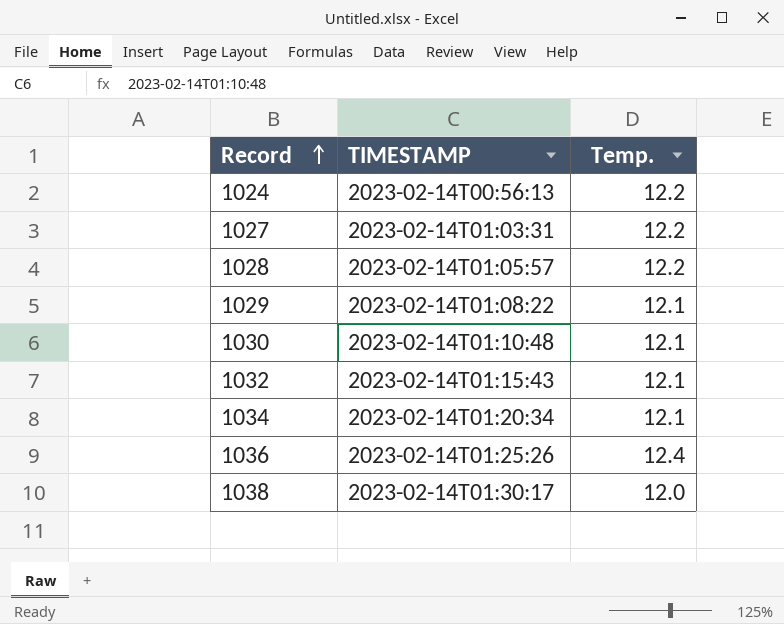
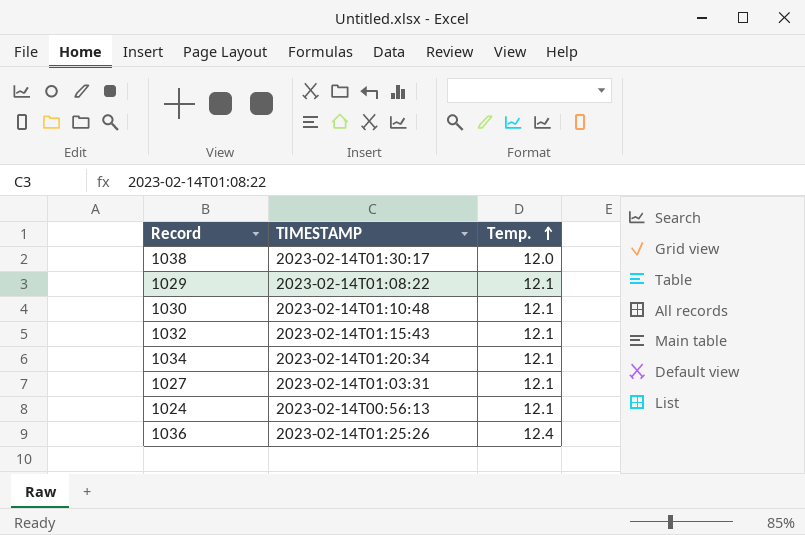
row order: Record ascending -> Temp. ascending
row 1028: 2023-02-14T01:05:57 | 12.2 -> none
1027 | Temp.: 12.2 -> 12.1
1024 | Temp.: 12.2 -> 12.1

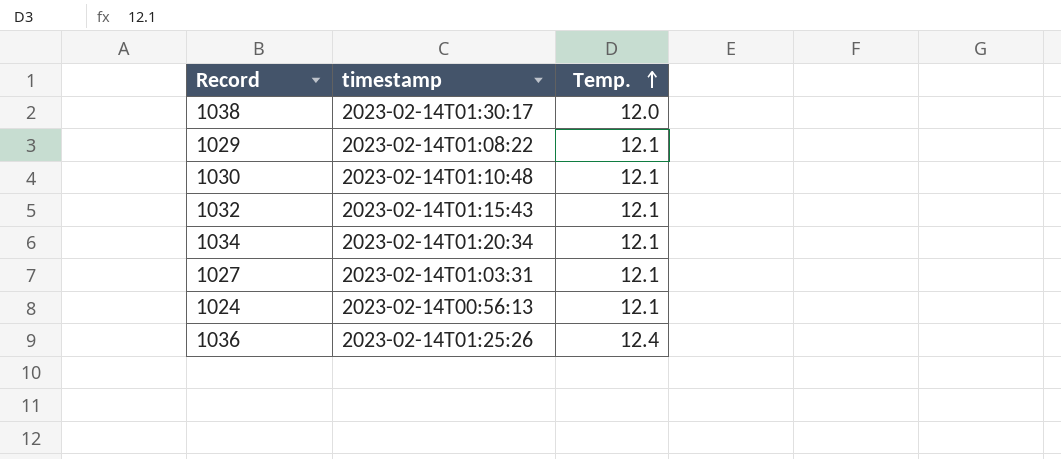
column name: TIMESTAMP -> timestamp

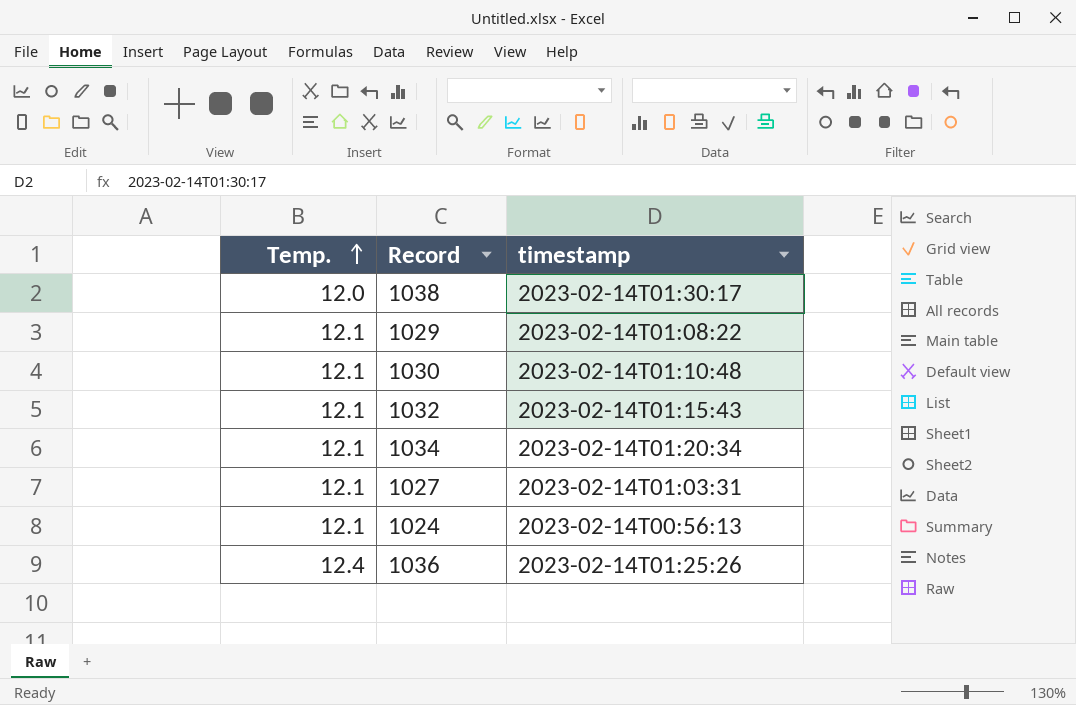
column Temp. | position: 3 -> 1

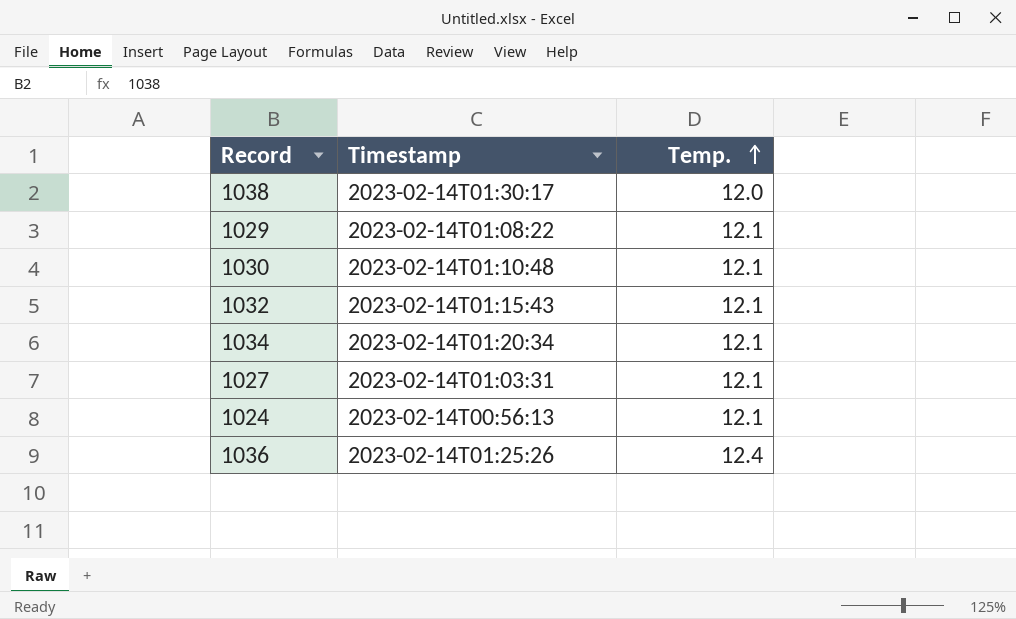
column name: timestamp -> Timestamp
column Temp. | position: 1 -> 3

